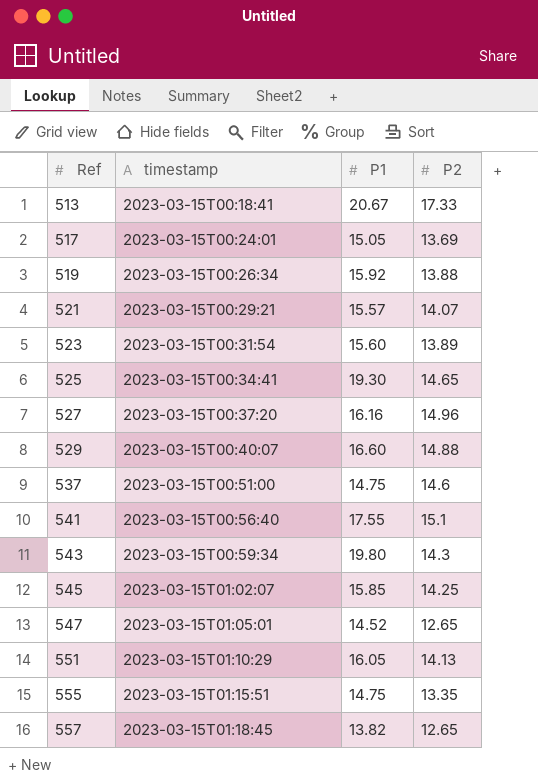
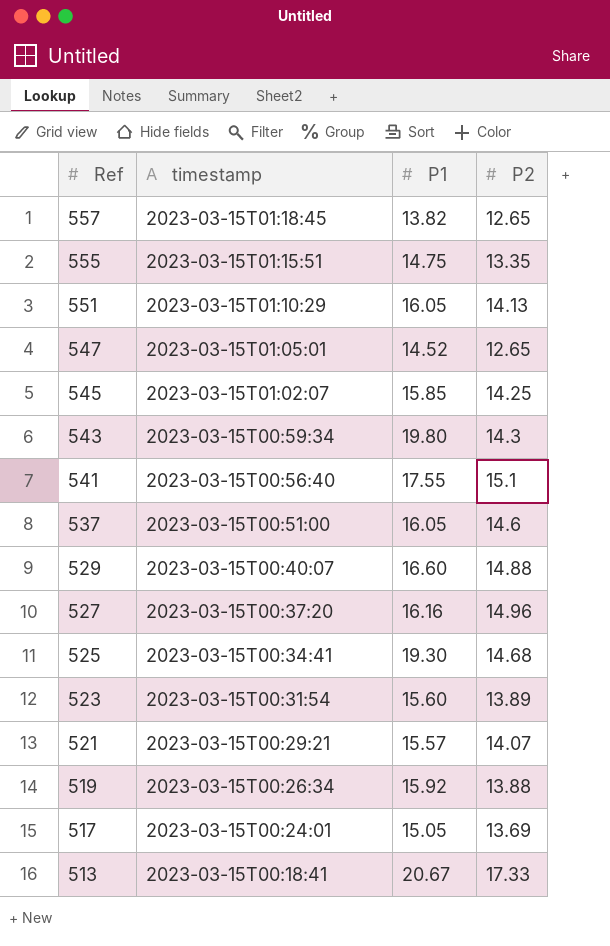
row order: Ref ascending -> Ref descending
537 | P1: 14.75 -> 16.05
525 | P2: 14.65 -> 14.68

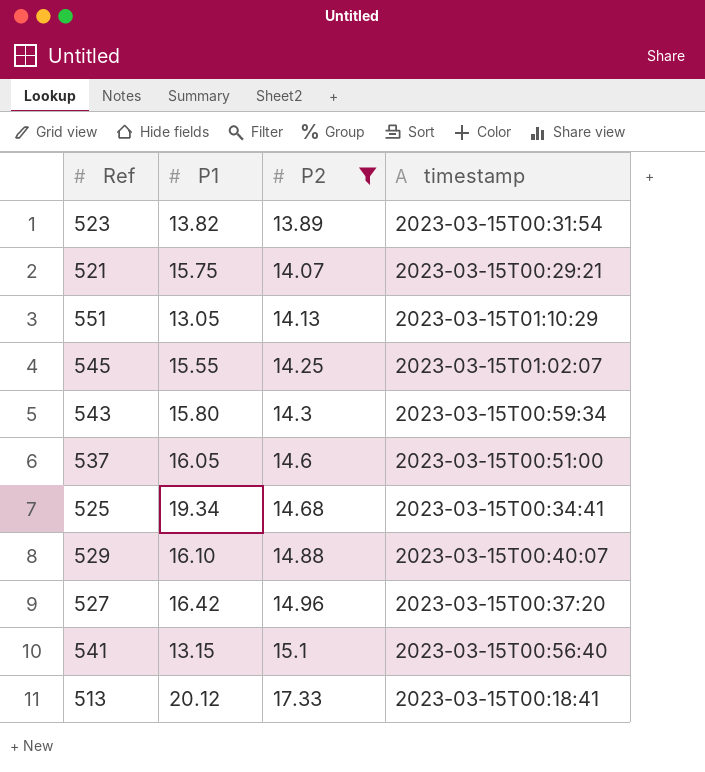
filter: none -> P2 >= 13.89
row order: Ref descending -> P2 ascending
column timestamp | position: 2 -> 4
523 | P1: 15.60 -> 13.82
521 | P1: 15.57 -> 15.75
551 | P1: 16.05 -> 13.05
545 | P1: 15.85 -> 15.55
543 | P1: 19.80 -> 15.80
525 | P1: 19.30 -> 19.34
529 | P1: 16.60 -> 16.10
527 | P1: 16.16 -> 16.42
541 | P1: 17.55 -> 13.15
513 | P1: 20.67 -> 20.12

